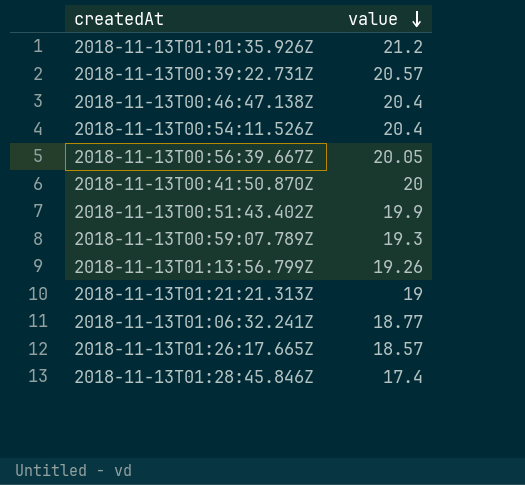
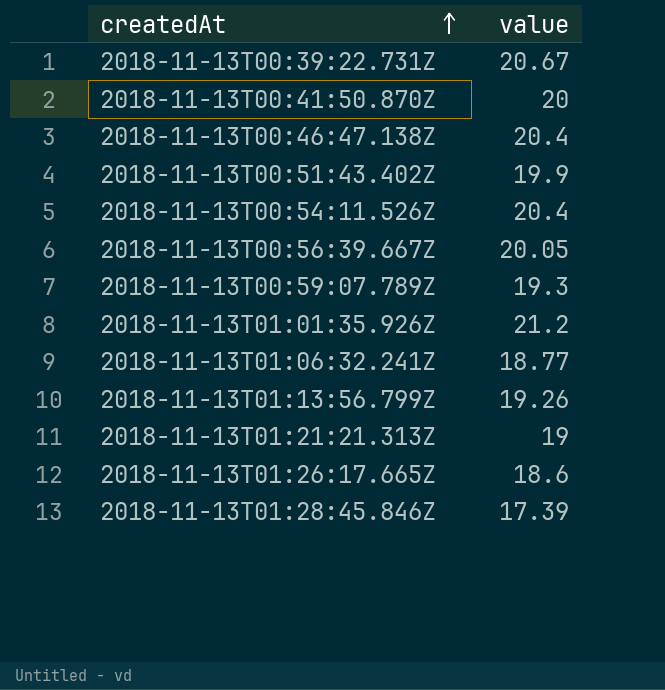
row order: value descending -> createdAt ascending
2018-11-13T00:39:22.731Z | value: 20.57 -> 20.67
2018-11-13T01:26:17.665Z | value: 18.57 -> 18.6
2018-11-13T01:28:45.846Z | value: 17.4 -> 17.39

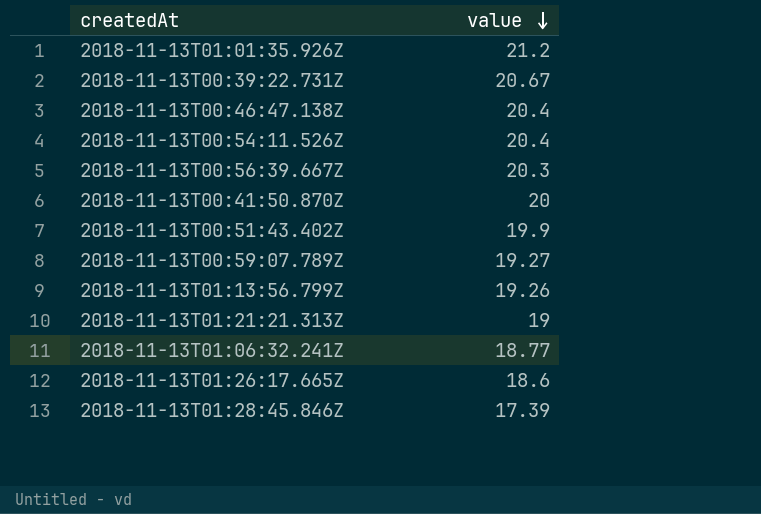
row order: createdAt ascending -> value descending
2018-11-13T00:56:39.667Z | value: 20.05 -> 20.3
2018-11-13T00:59:07.789Z | value: 19.3 -> 19.27

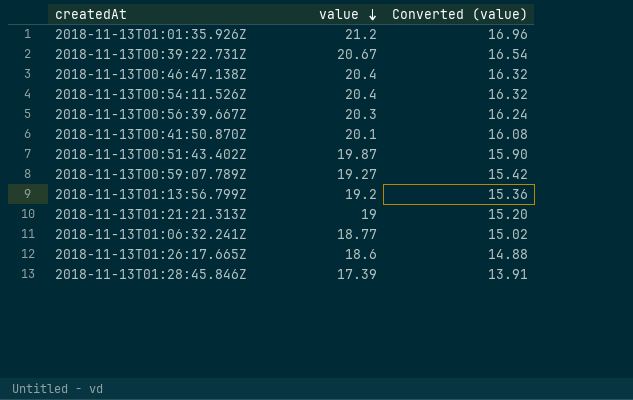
column Converted (value) | formula: none -> [value] * 0.8
2018-11-13T00:41:50.870Z | value: 20 -> 20.1
2018-11-13T00:51:43.402Z | value: 19.9 -> 19.87
2018-11-13T01:13:56.799Z | value: 19.26 -> 19.2

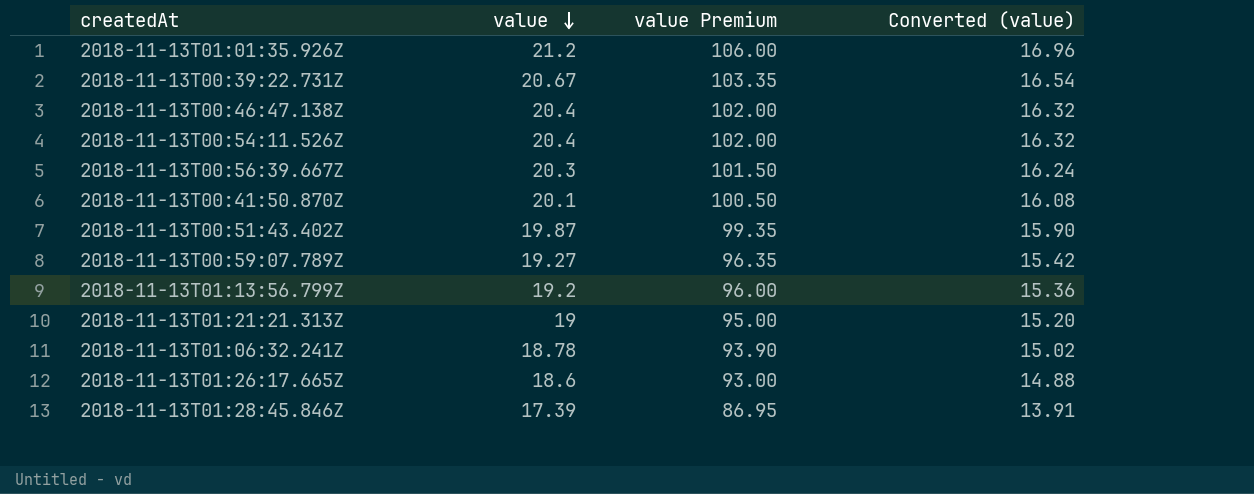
column value Premium | formula: none -> [value] * 5
2018-11-13T01:06:32.241Z | value: 18.77 -> 18.78

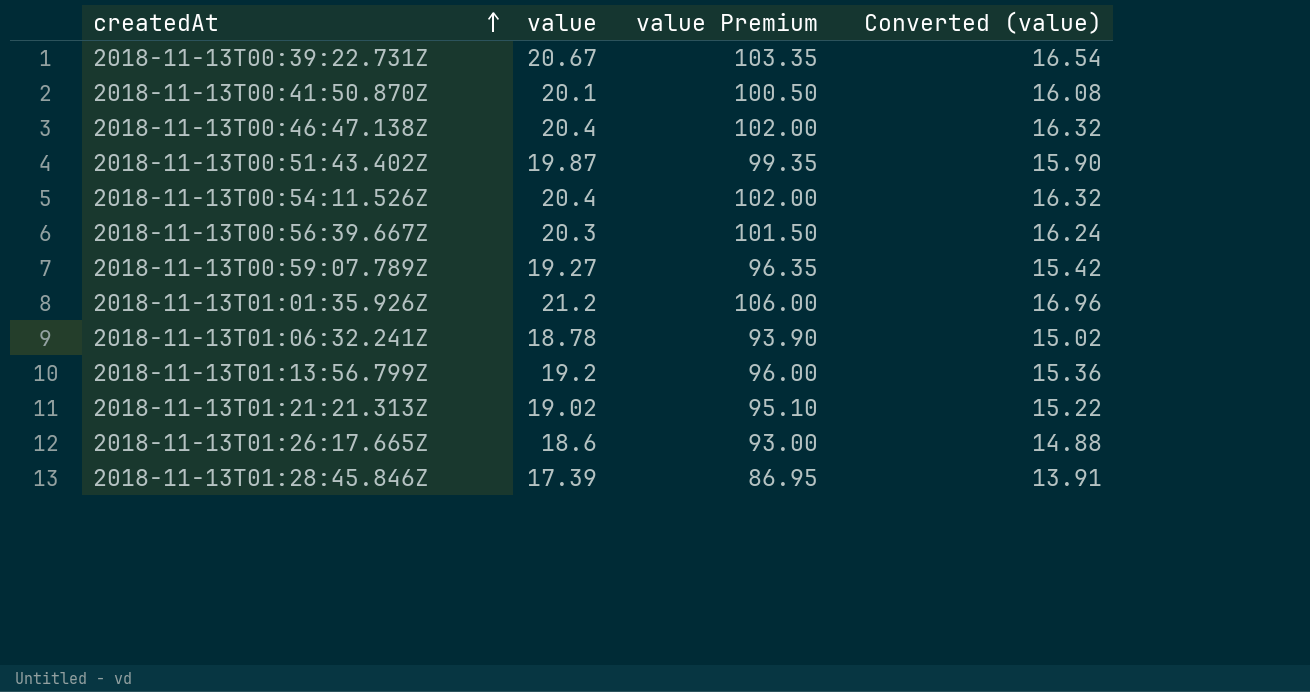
row order: value descending -> createdAt ascending
2018-11-13T01:21:21.313Z | value: 19 -> 19.02
2018-11-13T01:21:21.313Z | value Premium: 95.00 -> 95.10
2018-11-13T01:21:21.313Z | Converted (value): 15.20 -> 15.22

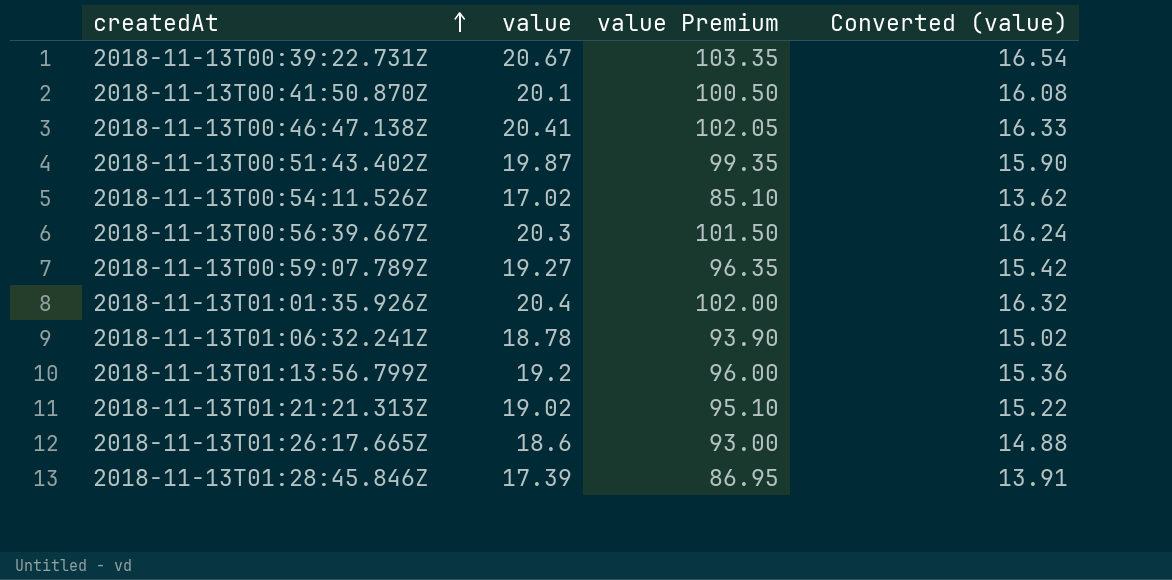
2018-11-13T00:46:47.138Z | value: 20.4 -> 20.41
2018-11-13T00:46:47.138Z | value Premium: 102.00 -> 102.05
2018-11-13T00:46:47.138Z | Converted (value): 16.32 -> 16.33
2018-11-13T00:54:11.526Z | value: 20.4 -> 17.02
2018-11-13T00:54:11.526Z | value Premium: 102.00 -> 85.10
2018-11-13T00:54:11.526Z | Converted (value): 16.32 -> 13.62
2018-11-13T01:01:35.926Z | value: 21.2 -> 20.4
2018-11-13T01:01:35.926Z | value Premium: 106.00 -> 102.00
2018-11-13T01:01:35.926Z | Converted (value): 16.96 -> 16.32

